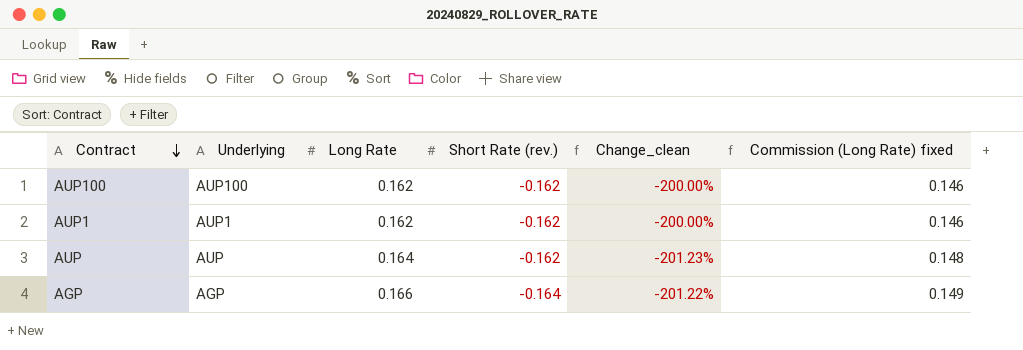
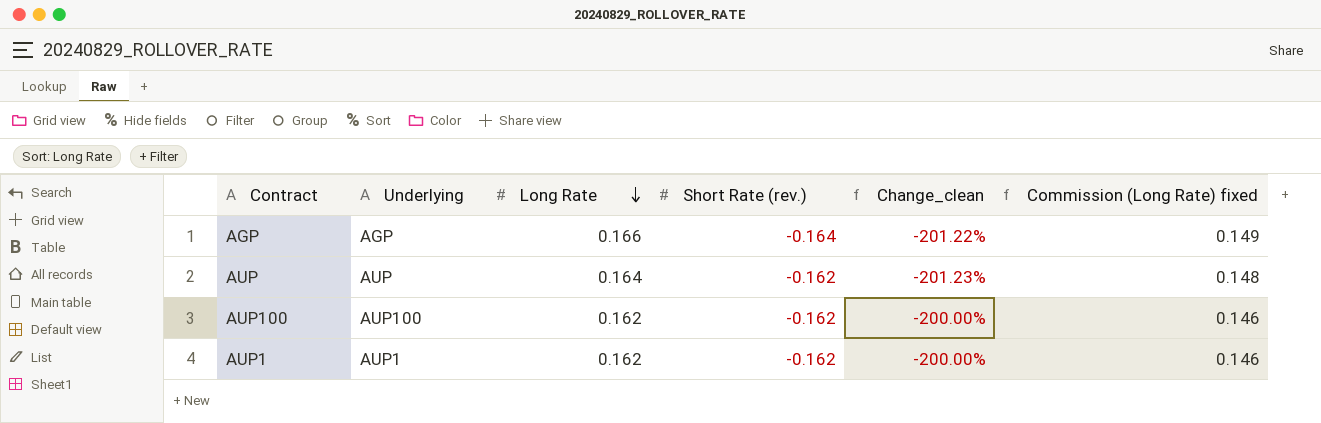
row order: Contract descending -> Long Rate descending

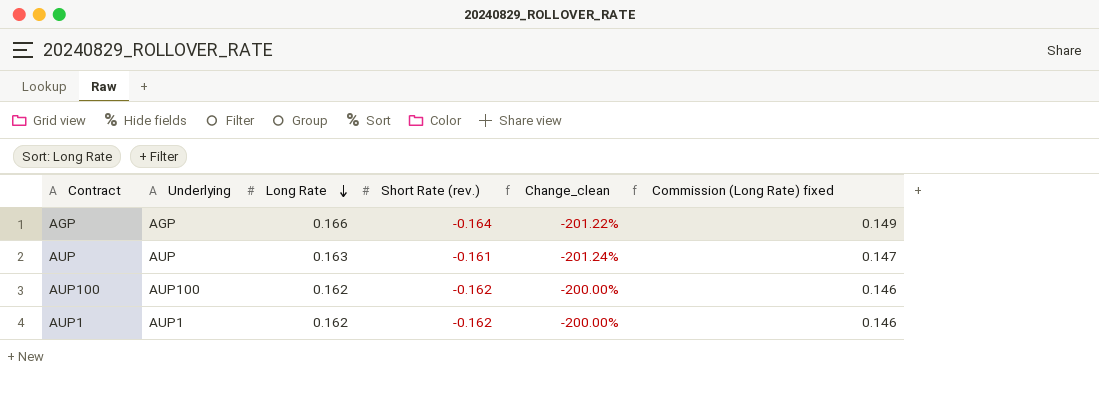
AUP | Long Rate: 0.164 -> 0.163
AUP | Short Rate (rev.): -0.162 -> -0.161
AUP | Change_clean: -201.23% -> -201.24%
AUP | Commission (Long Rate) fixed: 0.148 -> 0.147

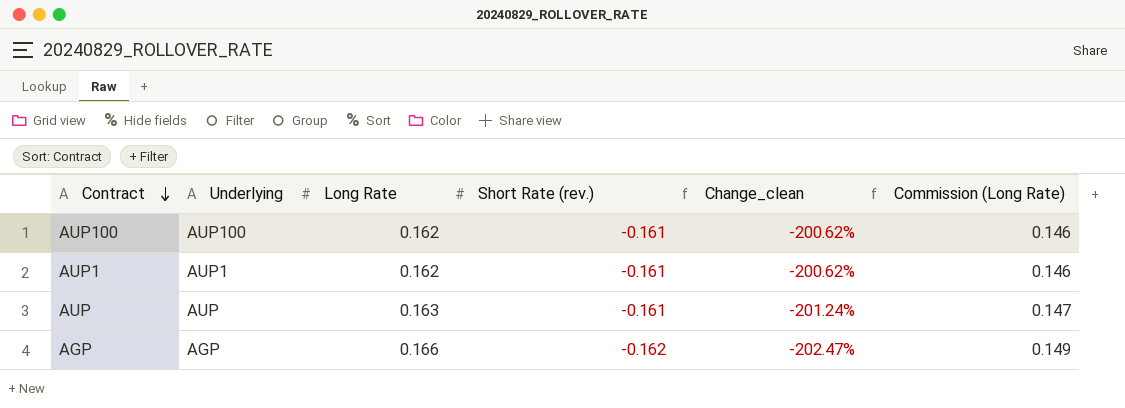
row order: Long Rate descending -> Contract descending
column name: Commission (Long Rate) fixed -> Commission (Long Rate)
AUP100 | Short Rate (rev.): -0.162 -> -0.161
AUP100 | Change_clean: -200.00% -> -200.62%
AUP1 | Short Rate (rev.): -0.162 -> -0.161
AUP1 | Change_clean: -200.00% -> -200.62%
AGP | Short Rate (rev.): -0.164 -> -0.162
AGP | Change_clean: -201.22% -> -202.47%

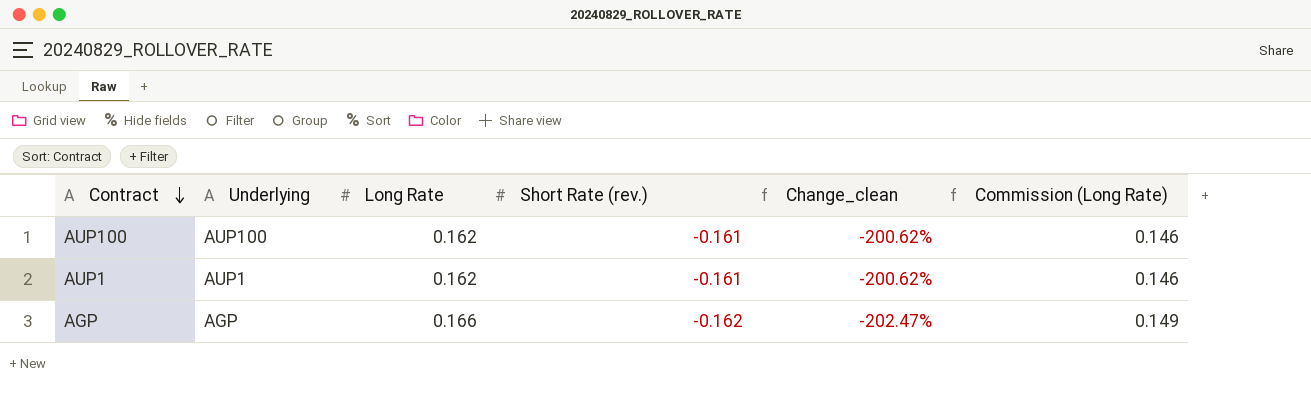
row AUP: AUP | 0.163 | -0.161 | -201.24% | 0.147 -> none

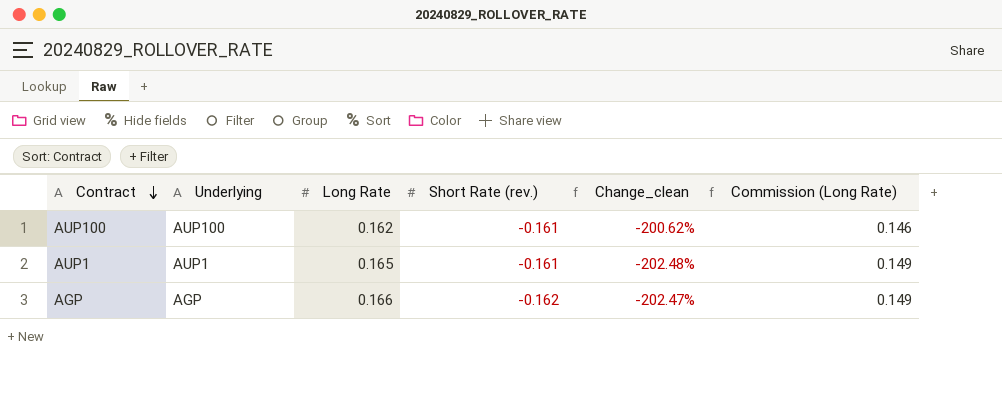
AUP1 | Long Rate: 0.162 -> 0.165
AUP1 | Change_clean: -200.62% -> -202.48%
AUP1 | Commission (Long Rate): 0.146 -> 0.149

